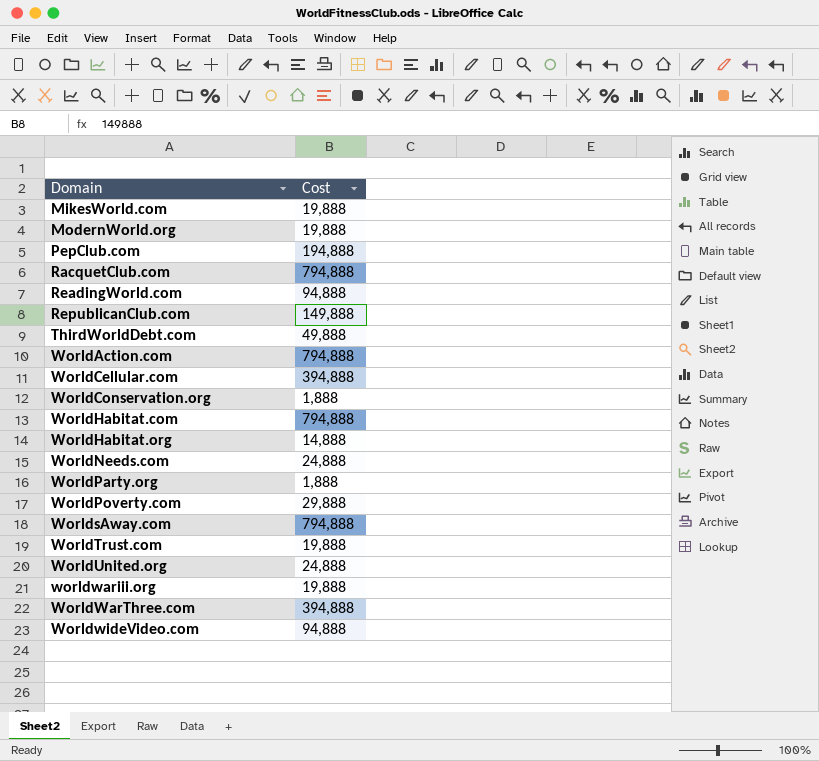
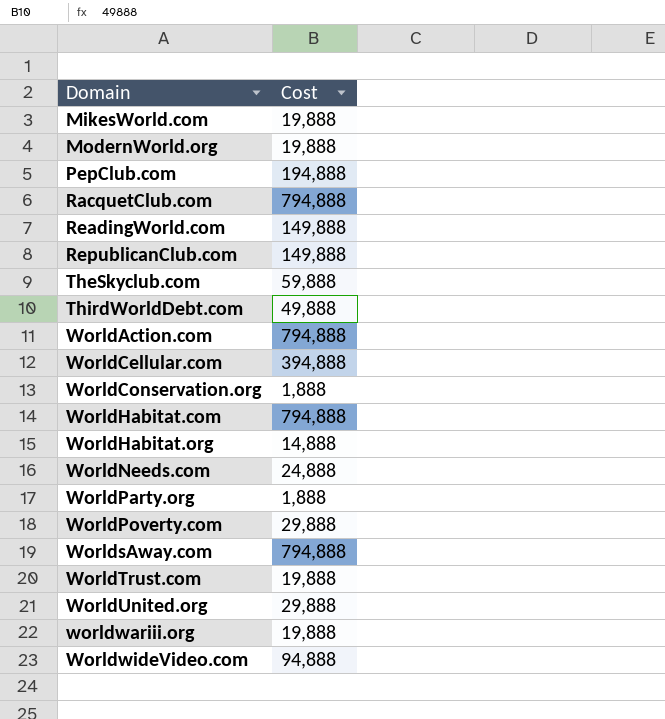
row WorldWarThree.com: 394,888 -> none
ReadingWorld.com | Cost: 94,888 -> 149,888
row TheSkyclub.com: none -> 59,888
WorldUnited.org | Cost: 24,888 -> 29,888

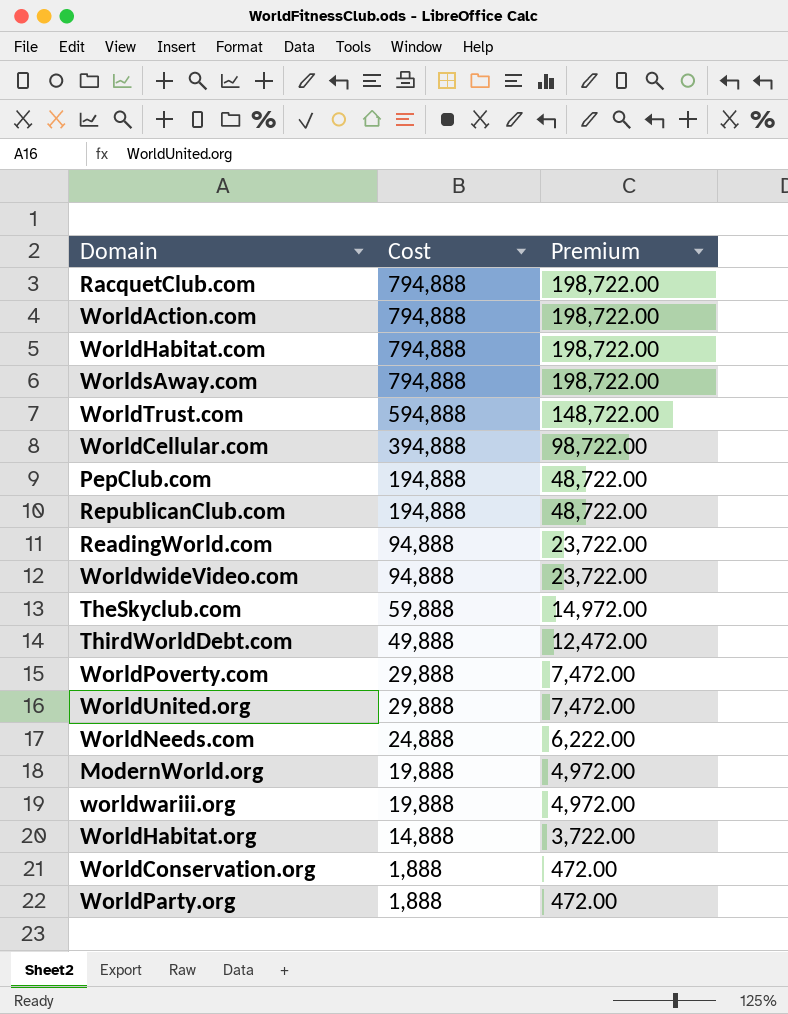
row order: Domain ascending -> Cost descending
column Premium | formula: none -> [Cost] * 0.25
row MikesWorld.com: 19,888 -> none
WorldTrust.com | Cost: 19,888 -> 594,888
RepublicanClub.com | Cost: 149,888 -> 194,888
ReadingWorld.com | Cost: 149,888 -> 94,888

